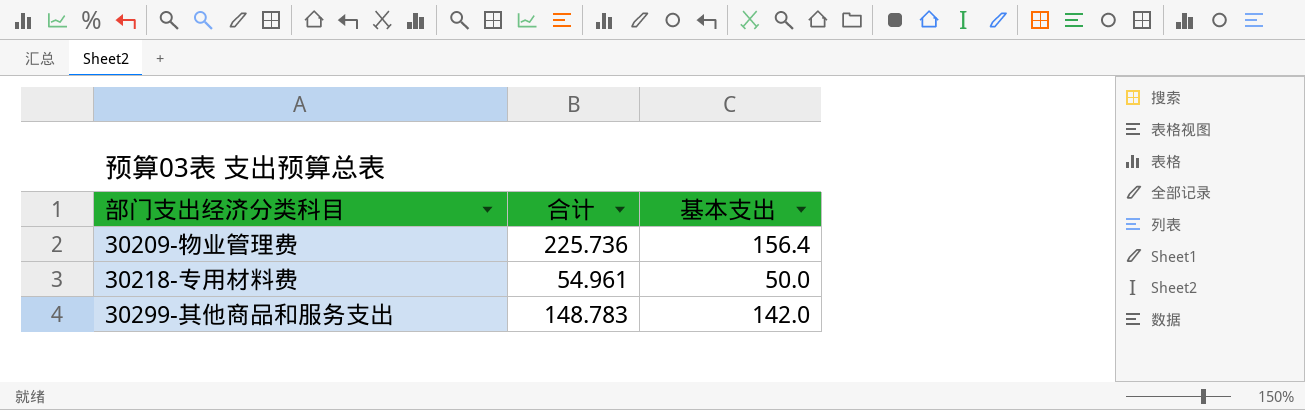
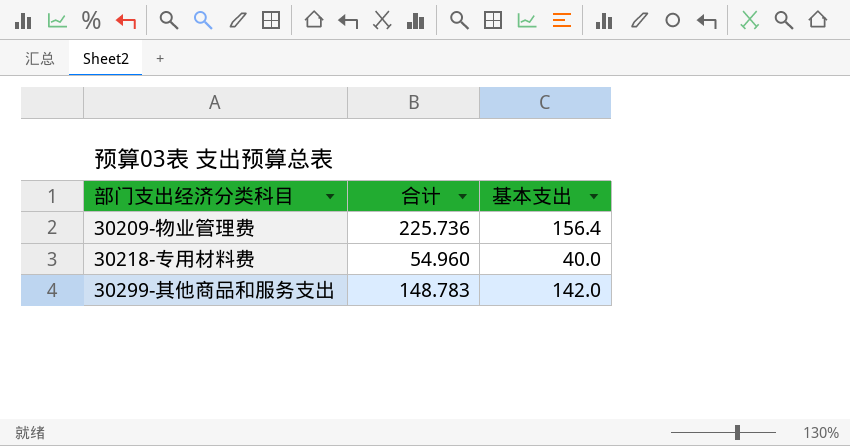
30218-专用材料费 | 合计: 54.961 -> 54.960
30218-专用材料费 | 基本支出: 50.0 -> 40.0

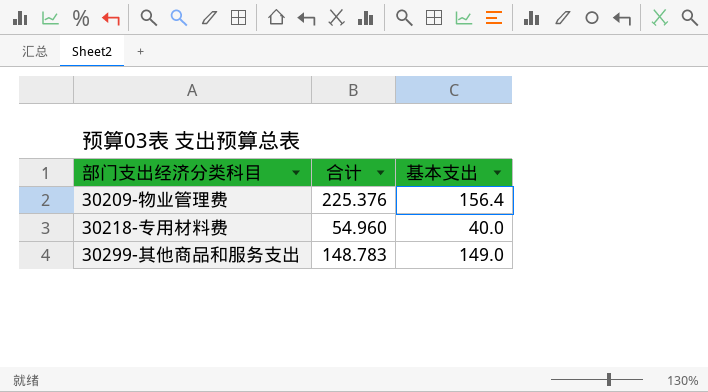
30209-物业管理费 | 合计: 225.736 -> 225.376
30299-其他商品和服务支出 | 基本支出: 142.0 -> 149.0

